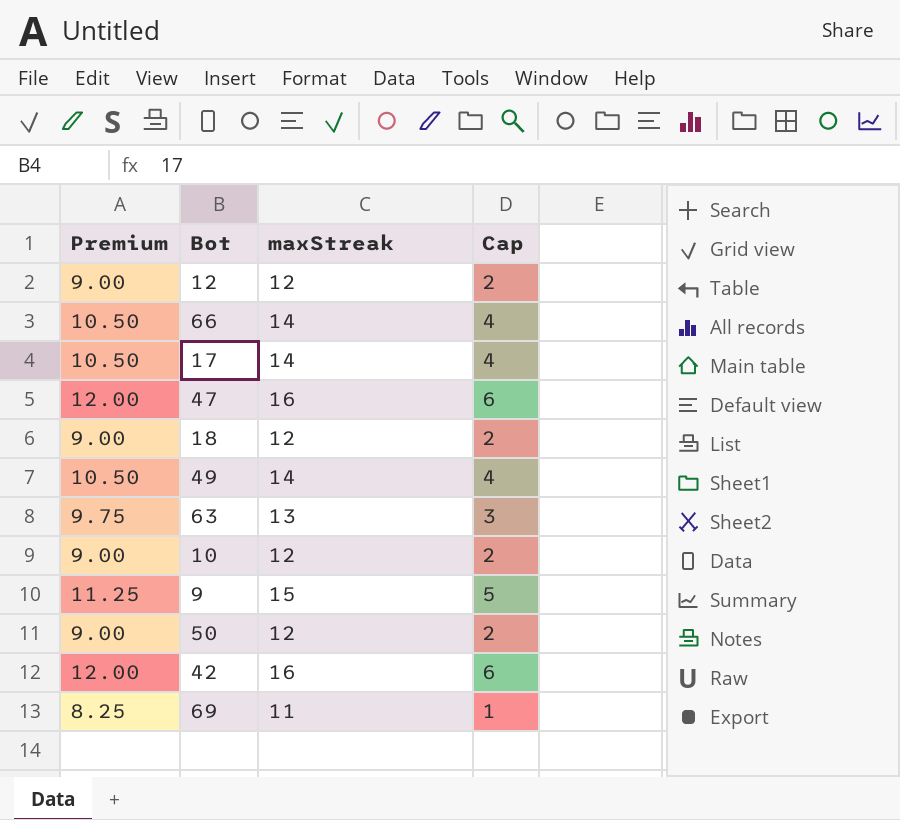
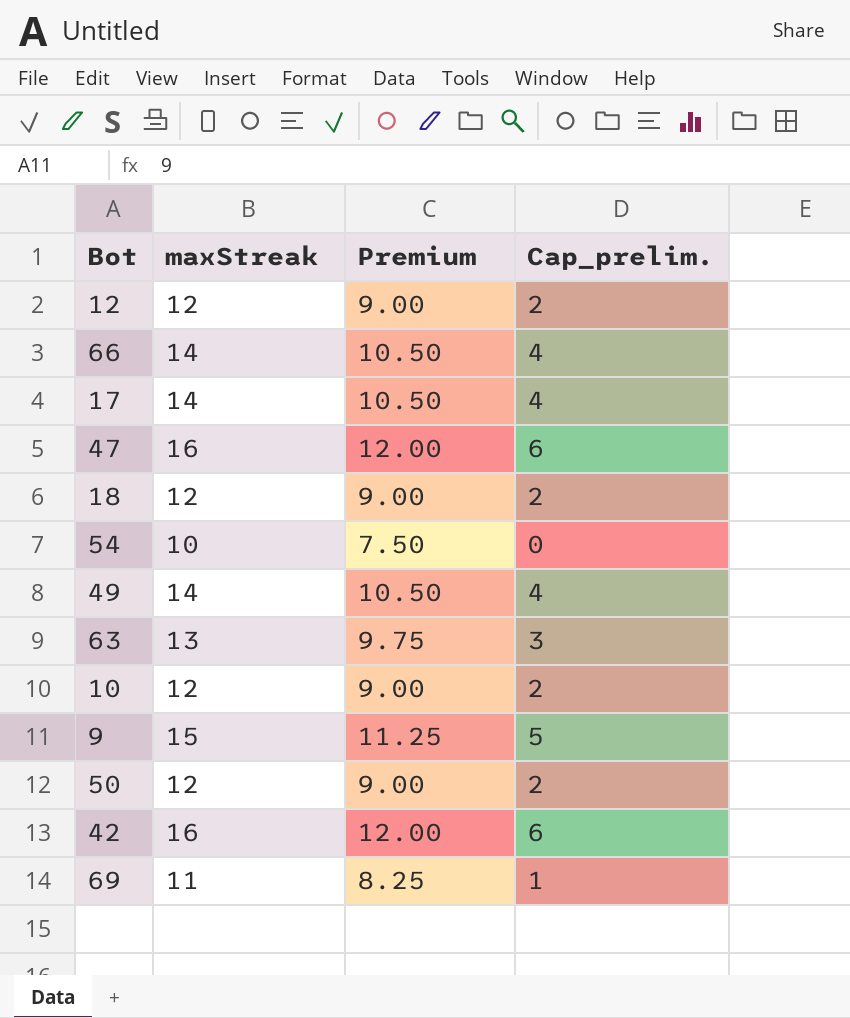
column Premium | position: 1 -> 3
column name: Cap -> Cap_prelim.
row 54: none -> 10 | 7.50 | 0

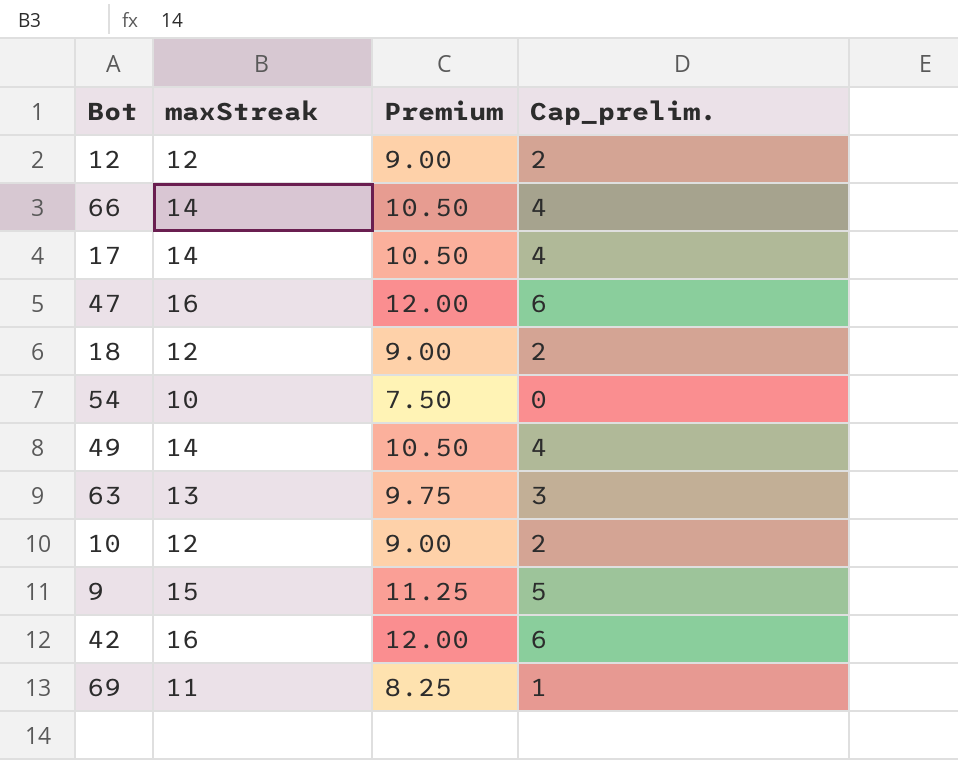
row 50: 12 | 9.00 | 2 -> none

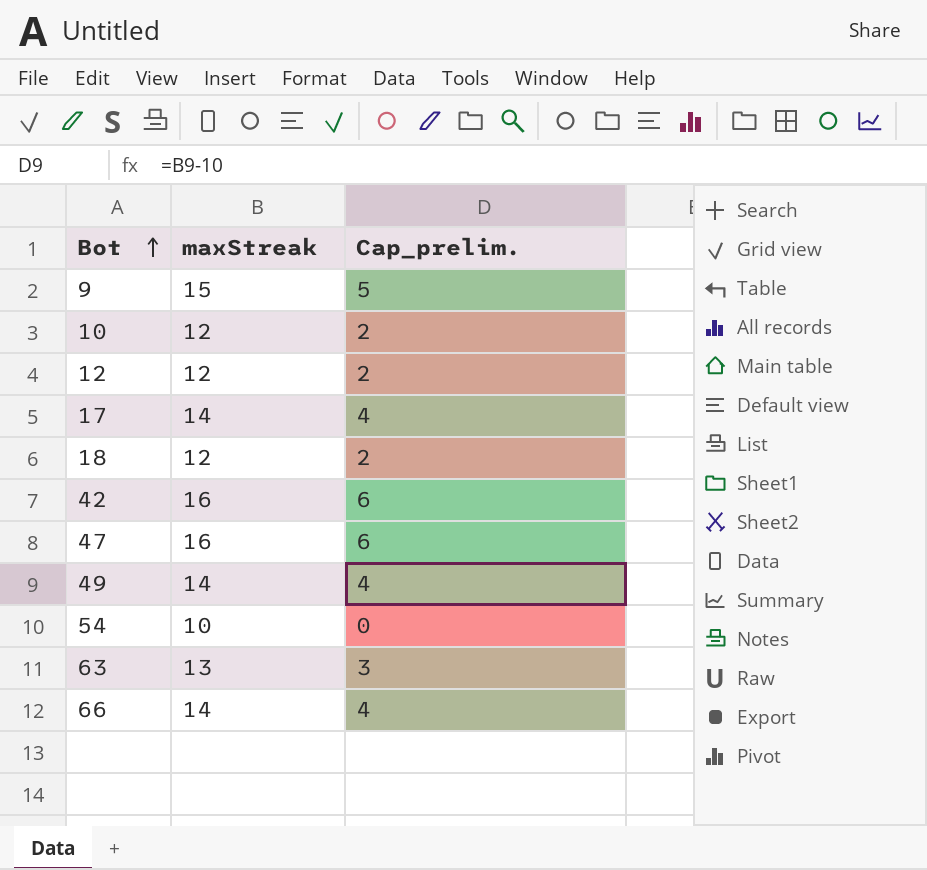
row order: none -> Bot ascending
column Premium | formula: [maxStreak] * 0.75 -> none
row 69: 11 | 8.25 | 1 -> none

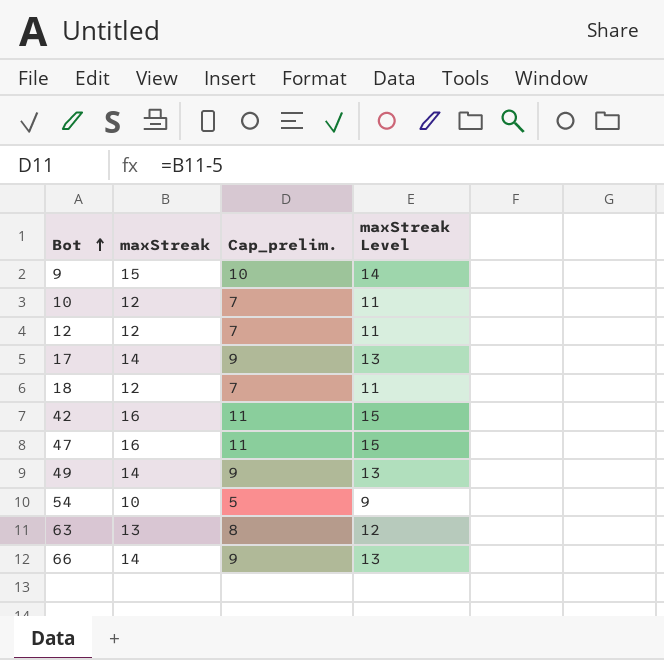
column Cap_prelim. | formula: [maxStreak] - 10 -> [maxStreak] - 5
column maxStreak Level | formula: none -> [maxStreak] - 1

